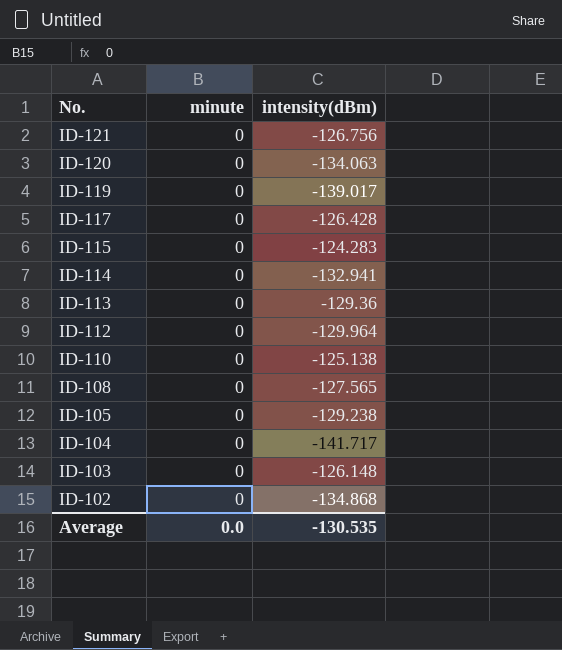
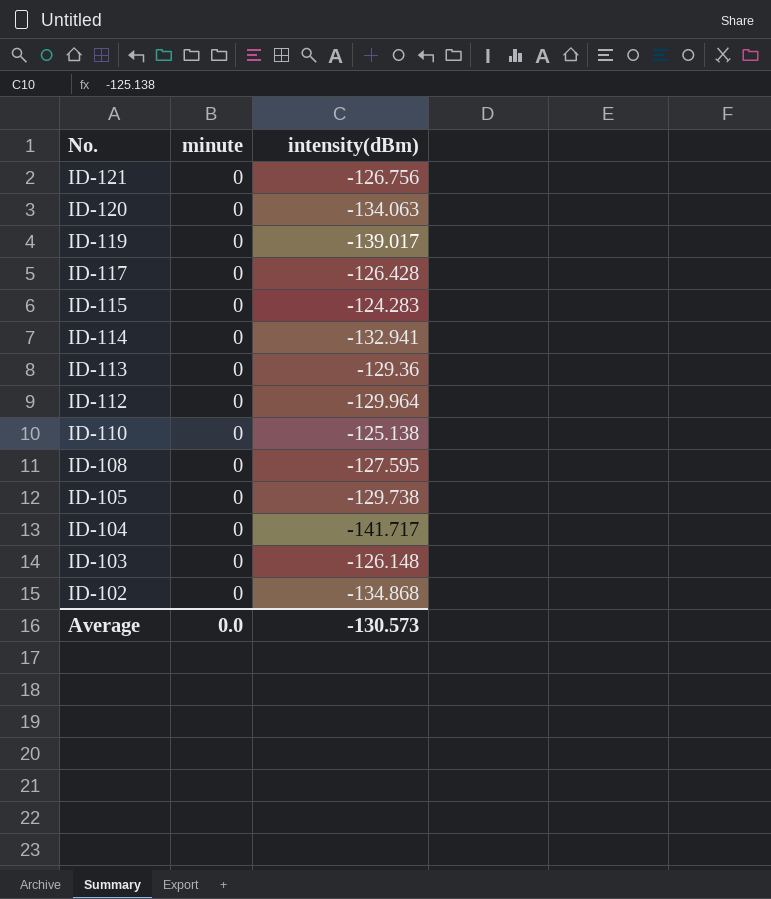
ID-108 | intensity(dBm): -127.565 -> -127.595
ID-105 | intensity(dBm): -129.238 -> -129.738
Average | intensity(dBm): -130.535 -> -130.573

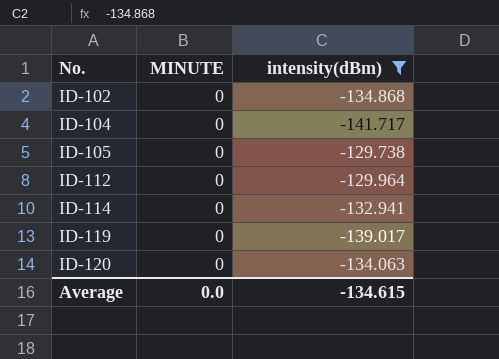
filter: none -> intensity(dBm) <= -129.738
row order: No. descending -> No. ascending
column name: minute -> MINUTE
Average | intensity(dBm): -130.573 -> -134.615

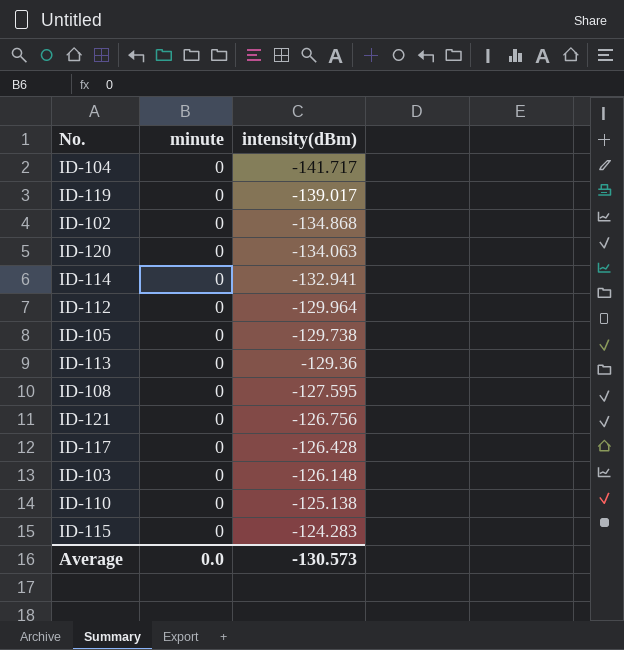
filter: intensity(dBm) <= -129.738 -> none
row order: No. ascending -> intensity(dBm) ascending
column name: MINUTE -> minute
Average | intensity(dBm): -134.615 -> -130.573

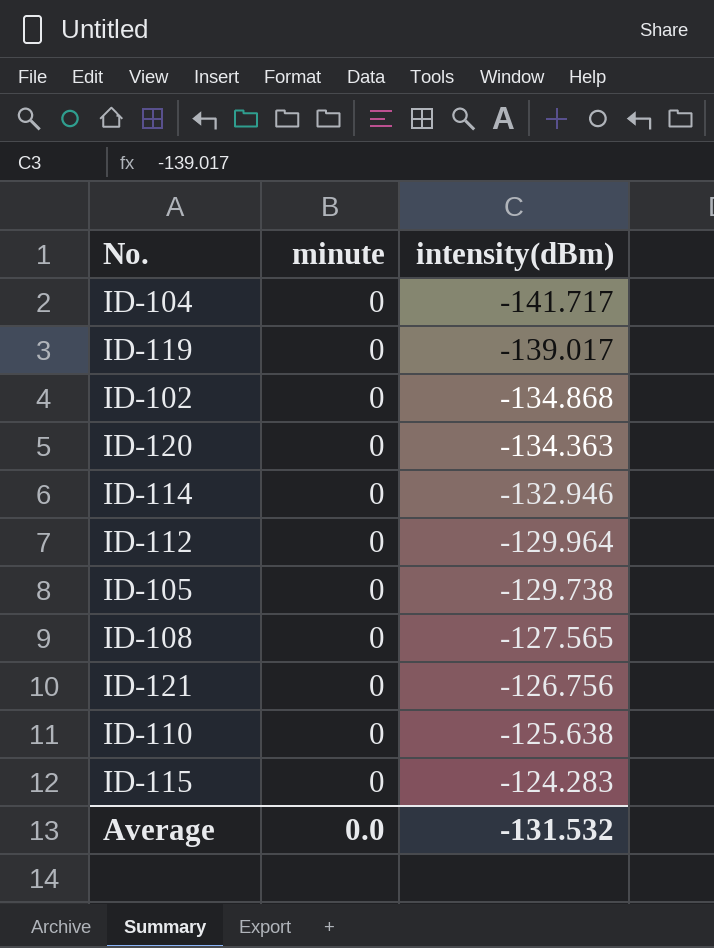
row ID-113: 0 | -129.36 -> none
row ID-117: 0 | -126.428 -> none
row ID-103: 0 | -126.148 -> none
ID-120 | intensity(dBm): -134.063 -> -134.363
ID-114 | intensity(dBm): -132.941 -> -132.946
ID-108 | intensity(dBm): -127.595 -> -127.565
ID-110 | intensity(dBm): -125.138 -> -125.638
Average | intensity(dBm): -130.573 -> -131.532

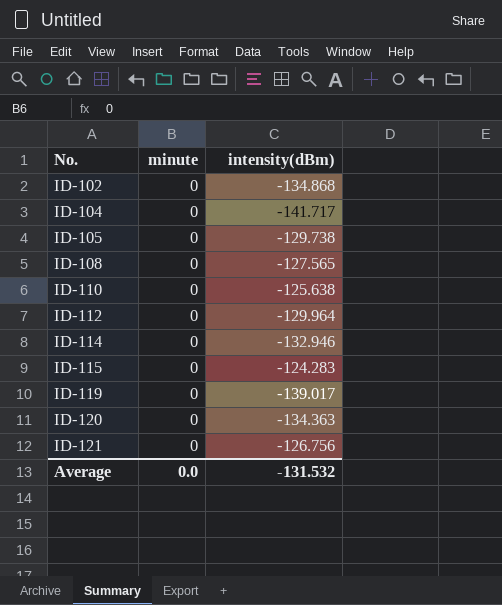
row order: intensity(dBm) ascending -> No. ascending

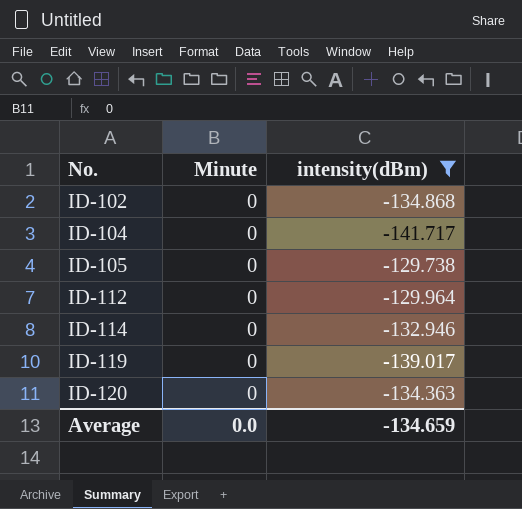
filter: none -> intensity(dBm) <= -129.738
column name: minute -> Minute
Average | intensity(dBm): -131.532 -> -134.659

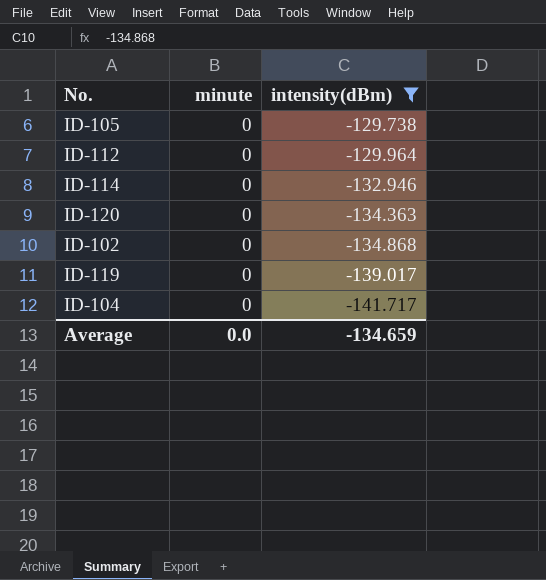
row order: No. ascending -> intensity(dBm) descending
column name: Minute -> minute

